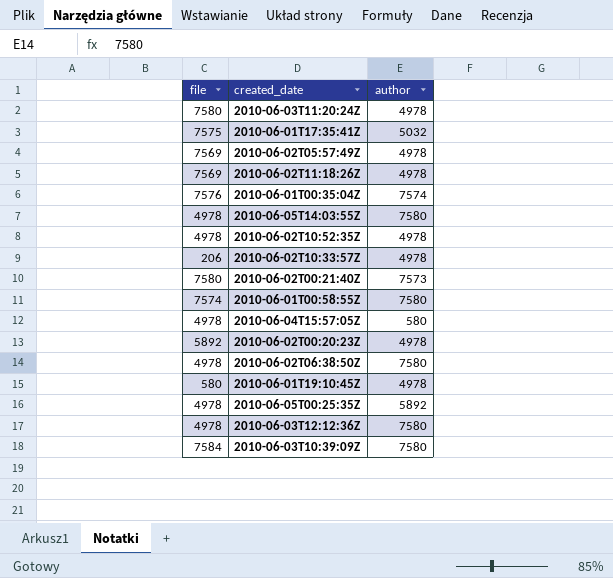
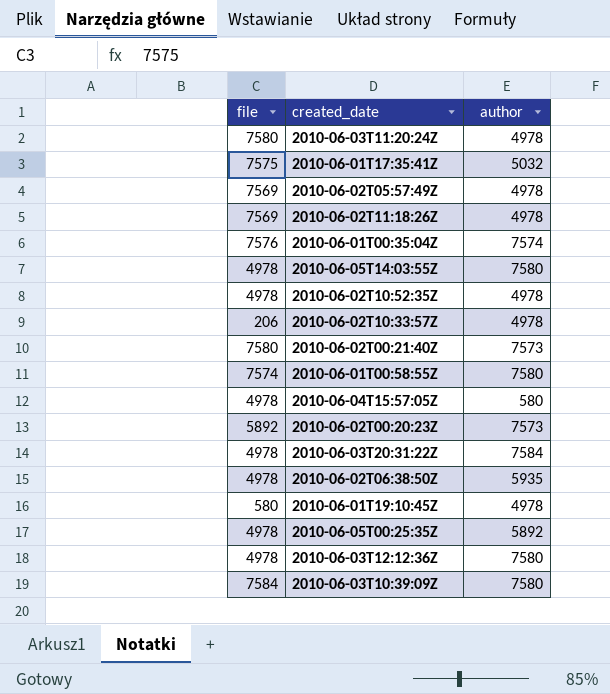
2010-06-02T00:20:23Z | author: 4978 -> 7573
row 2010-06-03T20:31:22Z: none -> 4978 | 7584
2010-06-02T06:38:50Z | author: 7580 -> 5935

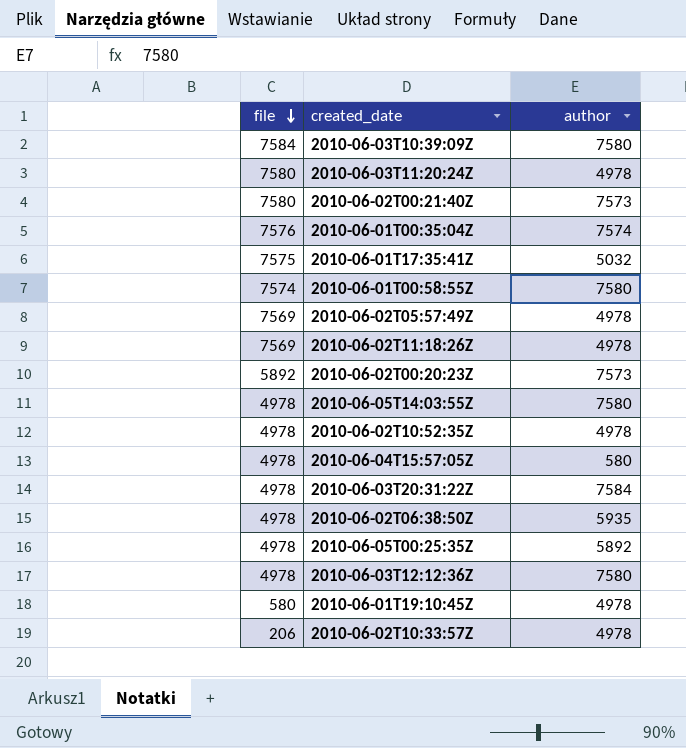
row order: none -> file descending

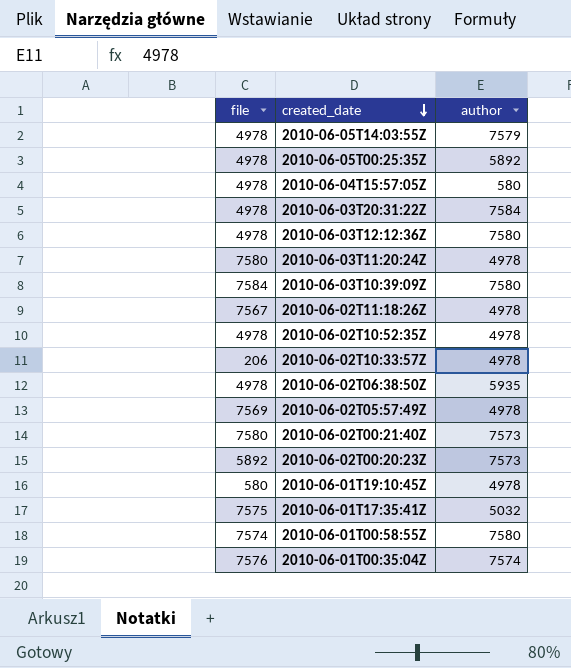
row order: file descending -> created_date descending
2010-06-05T14:03:55Z | author: 7580 -> 7579
2010-06-02T11:18:26Z | file: 7569 -> 7567

